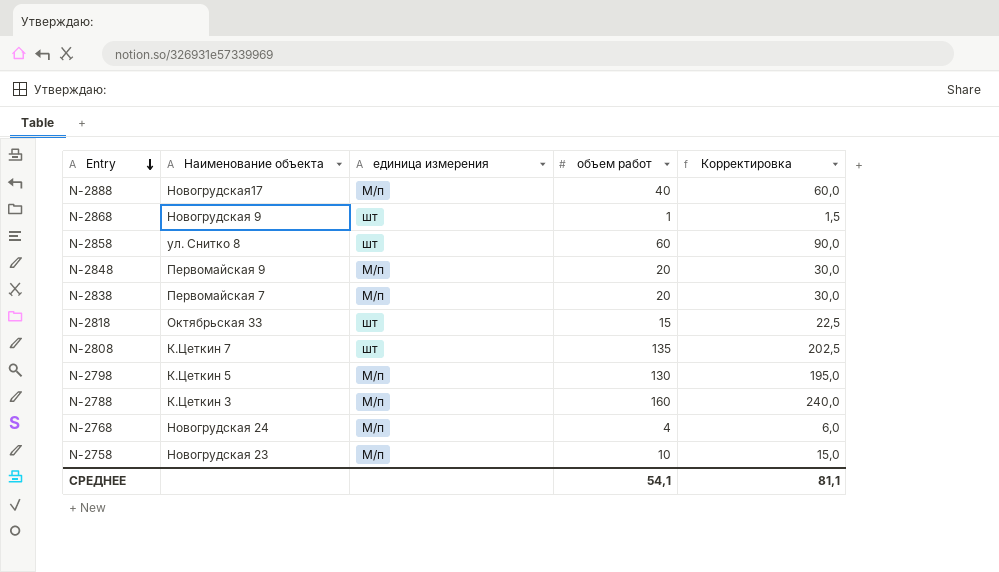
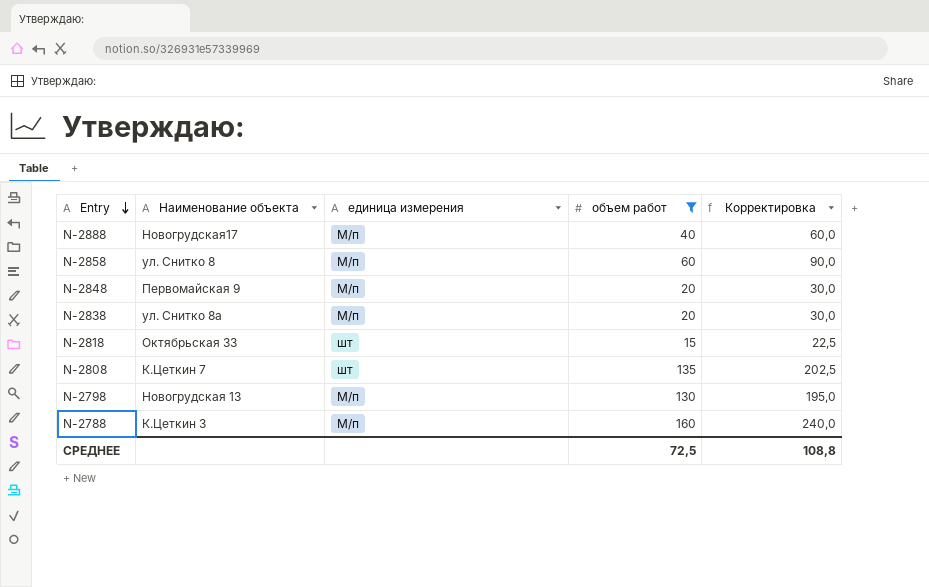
filter: none -> объем работ >= 15
N-2858 | единица измерения: шт -> М/п
N-2838 | Наименование объекта: Первомайская 7 -> ул. Снитко 8а
N-2798 | Наименование объекта: К.Цеткин 5 -> Новогрудская 13
СРЕДНЕЕ | объем работ: 54,1 -> 72,5
СРЕДНЕЕ | Корректировка: 81,1 -> 108,8

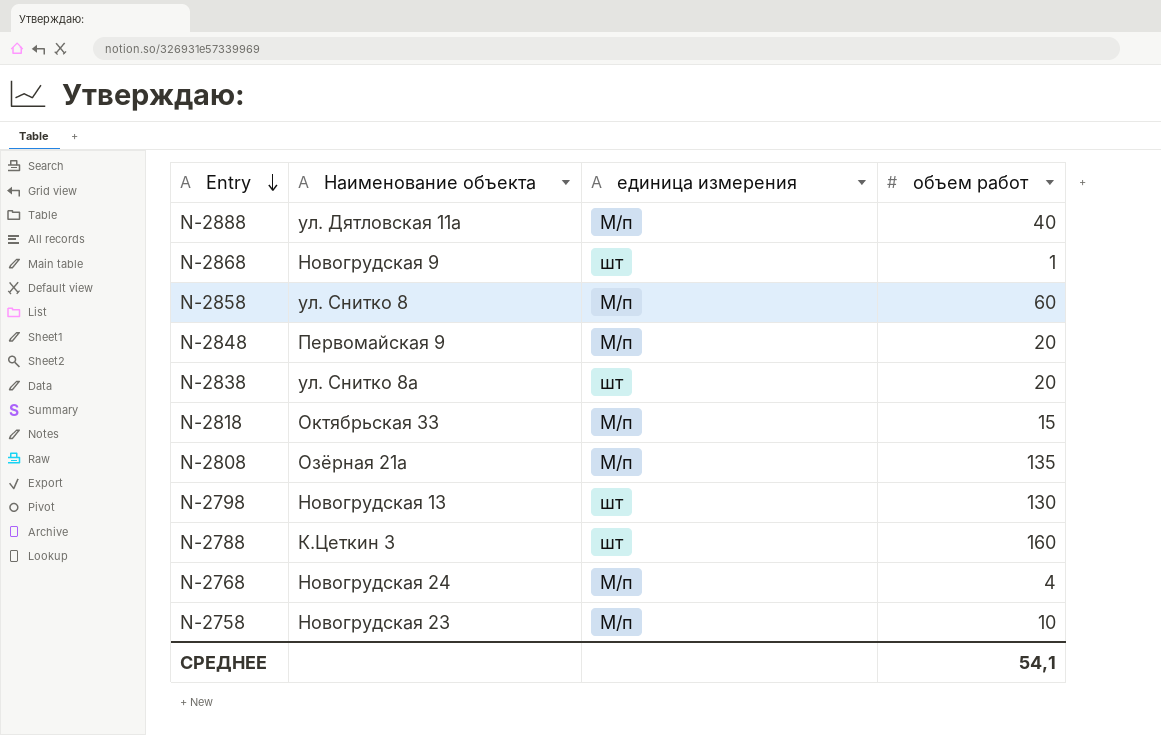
filter: объем работ >= 15 -> none
column Корректировка | formula: [объем работ] * 1,5 -> none
N-2888 | Наименование объекта: Новогрудская17 -> ул. Дятловская 11а
N-2838 | единица измерения: М/п -> шт
N-2818 | единица измерения: шт -> М/п
N-2808 | Наименование объекта: К.Цеткин 7 -> Озёрная 21а
N-2808 | единица измерения: шт -> М/п
N-2798 | единица измерения: М/п -> шт
N-2788 | единица измерения: М/п -> шт
СРЕДНЕЕ | объем работ: 72,5 -> 54,1

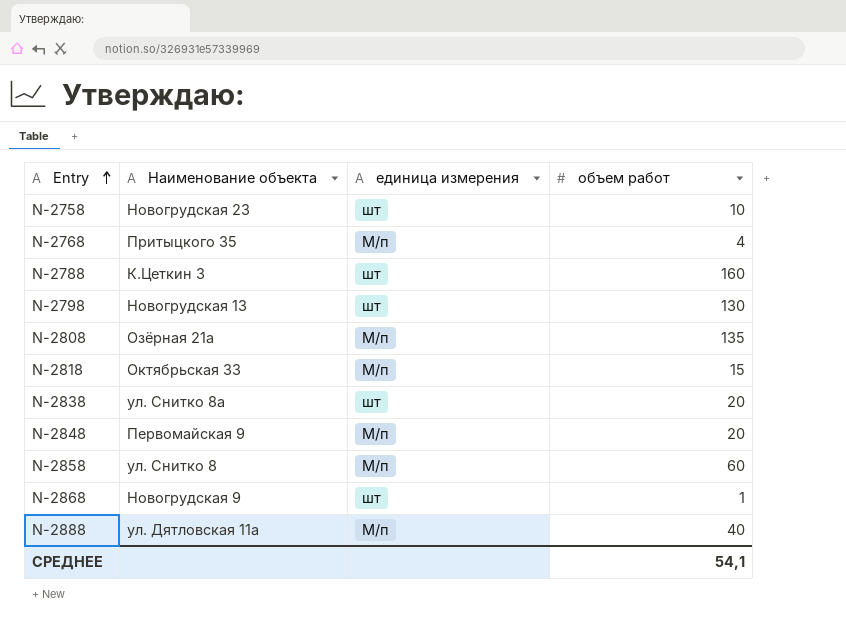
row order: Entry descending -> Entry ascending
N-2758 | единица измерения: М/п -> шт
N-2768 | Наименование объекта: Новогрудская 24 -> Притыцкого 35

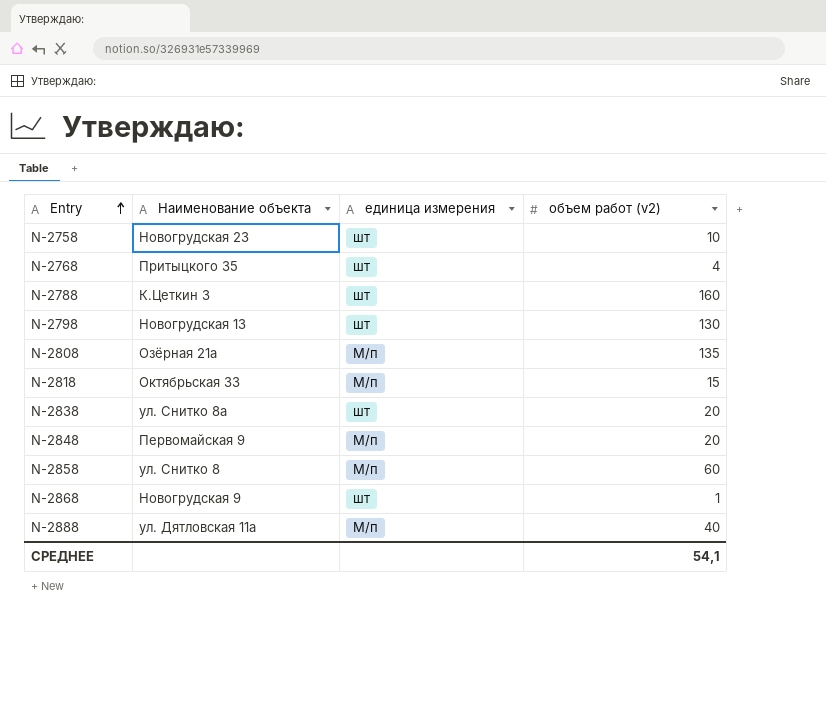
column name: объем работ -> объем работ (v2)
N-2768 | единица измерения: М/п -> шт

